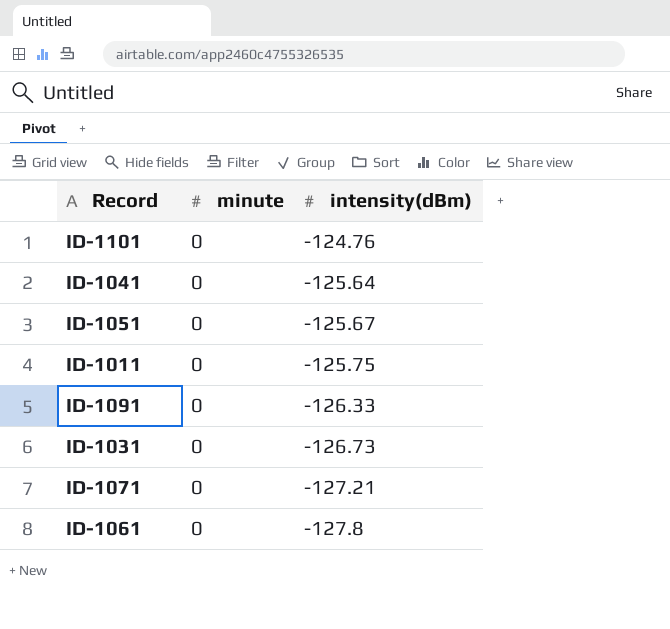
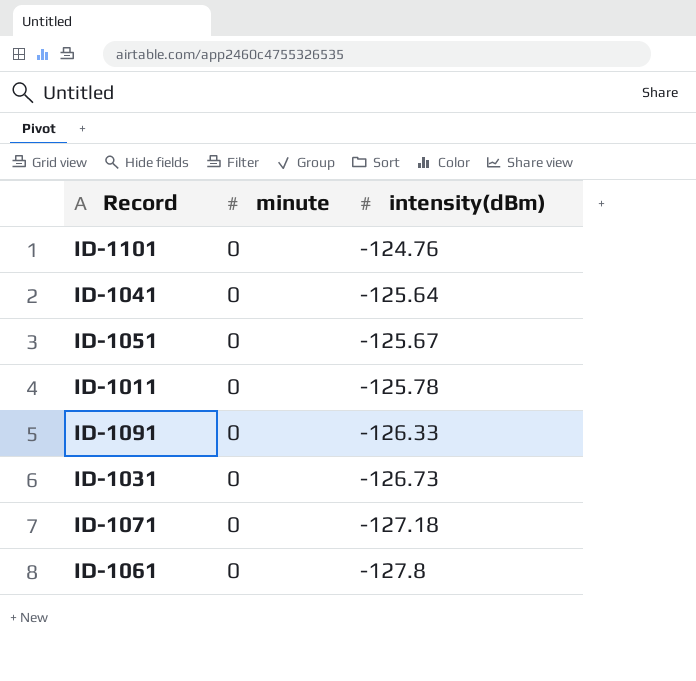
ID-1011 | intensity(dBm): -125.75 -> -125.78
ID-1071 | intensity(dBm): -127.21 -> -127.18

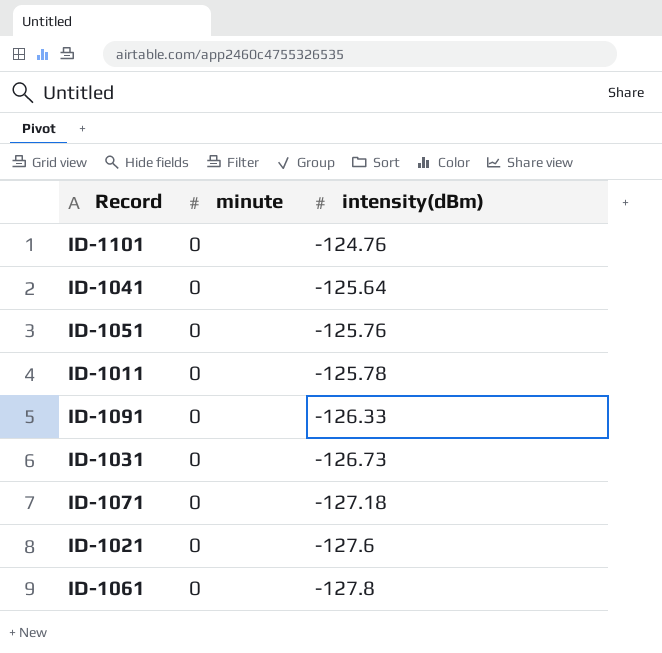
ID-1051 | intensity(dBm): -125.67 -> -125.76
row ID-1021: none -> 0 | -127.6

